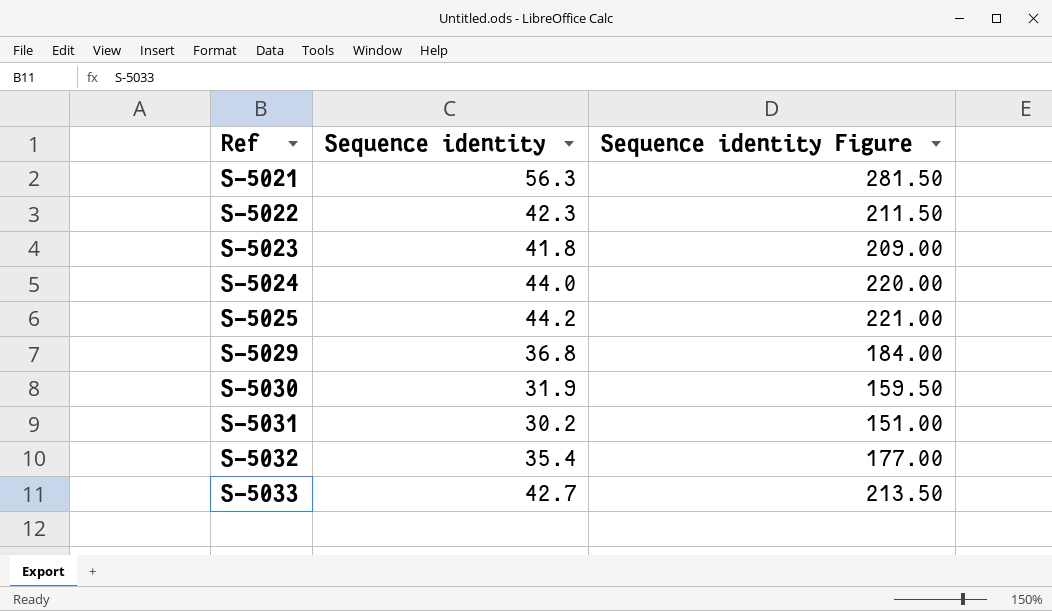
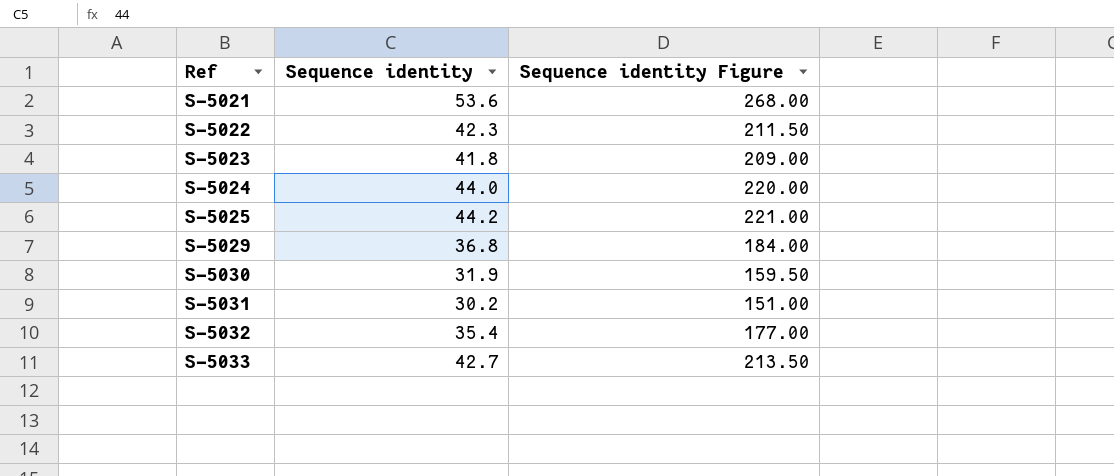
S-5021 | Sequence identity: 56.3 -> 53.6
S-5021 | Sequence identity Figure: 281.50 -> 268.00

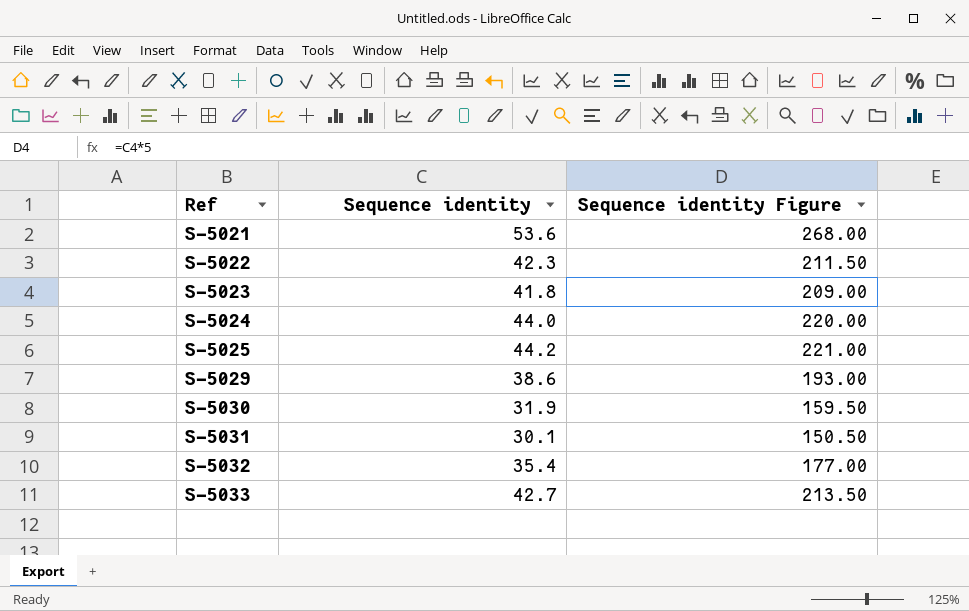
S-5029 | Sequence identity: 36.8 -> 38.6
S-5029 | Sequence identity Figure: 184.00 -> 193.00
S-5031 | Sequence identity: 30.2 -> 30.1
S-5031 | Sequence identity Figure: 151.00 -> 150.50

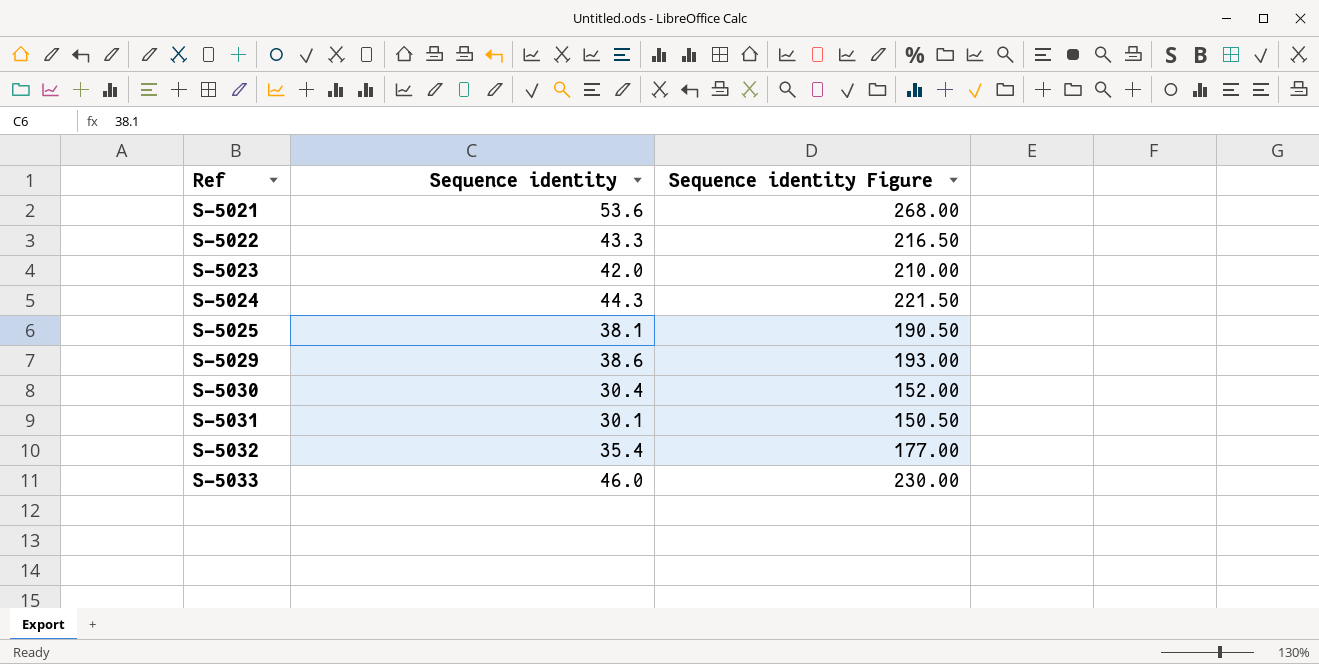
S-5022 | Sequence identity: 42.3 -> 43.3
S-5022 | Sequence identity Figure: 211.50 -> 216.50
S-5023 | Sequence identity: 41.8 -> 42.0
S-5023 | Sequence identity Figure: 209.00 -> 210.00
S-5024 | Sequence identity: 44.0 -> 44.3
S-5024 | Sequence identity Figure: 220.00 -> 221.50
S-5025 | Sequence identity: 44.2 -> 38.1
S-5025 | Sequence identity Figure: 221.00 -> 190.50
S-5030 | Sequence identity: 31.9 -> 30.4
S-5030 | Sequence identity Figure: 159.50 -> 152.00
S-5033 | Sequence identity: 42.7 -> 46.0
S-5033 | Sequence identity Figure: 213.50 -> 230.00

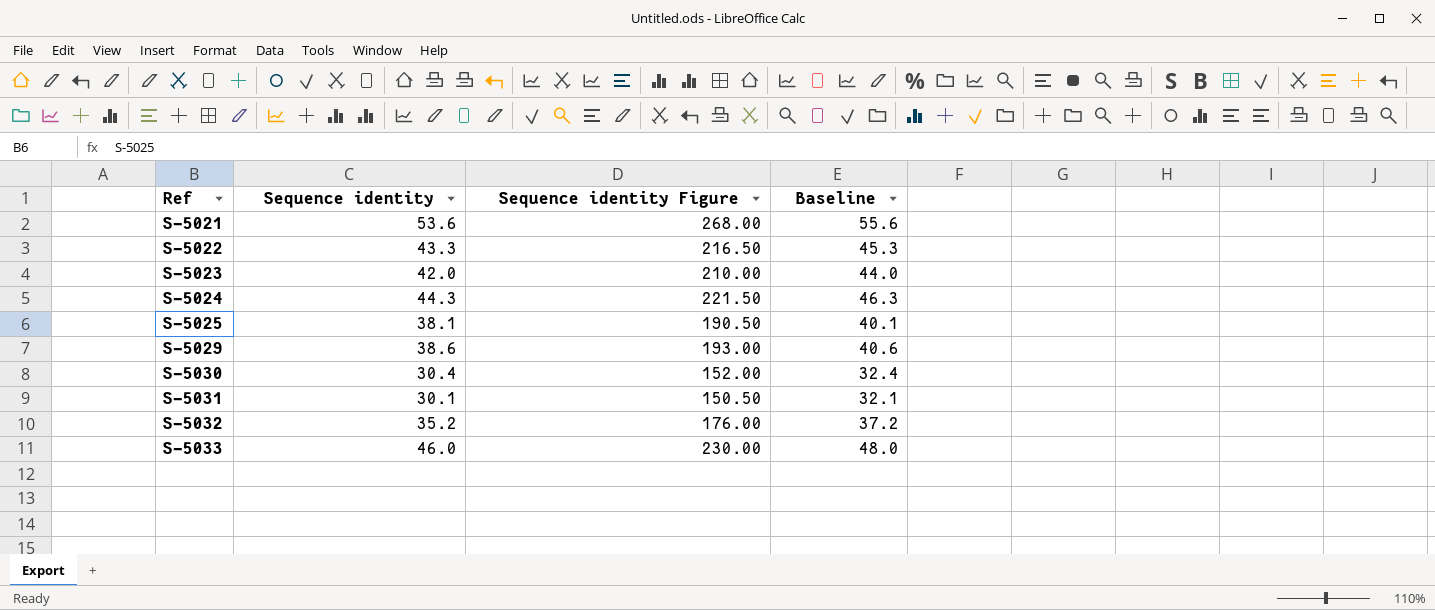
column Baseline | formula: none -> [Sequence identity] + 2
S-5032 | Sequence identity: 35.4 -> 35.2
S-5032 | Sequence identity Figure: 177.00 -> 176.00

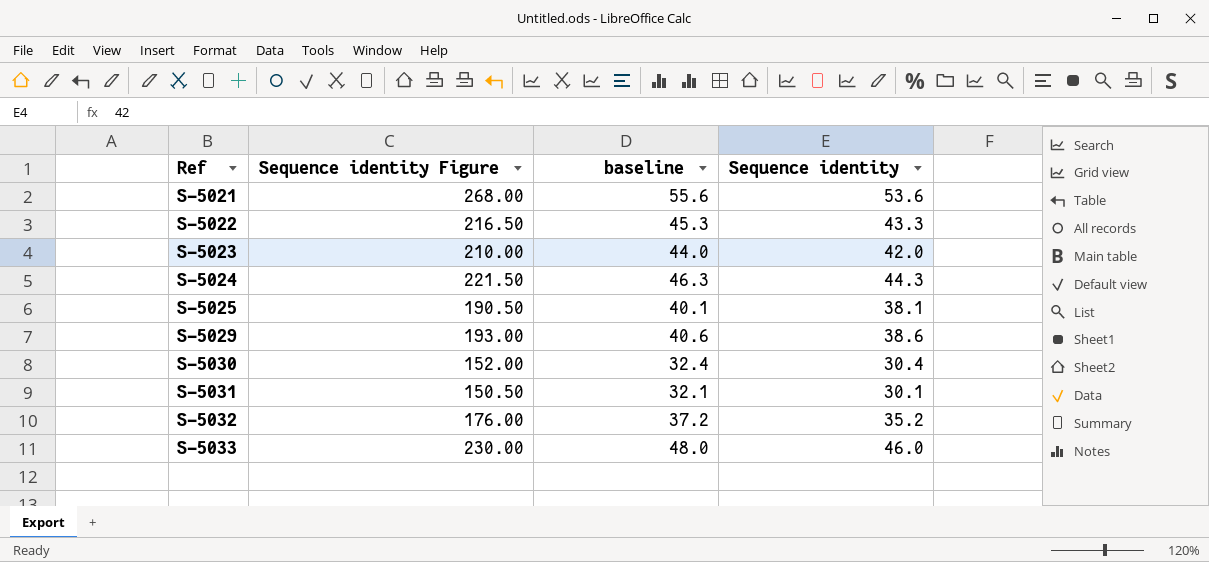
column name: Baseline -> baseline
column Sequence identity | position: 2 -> 4

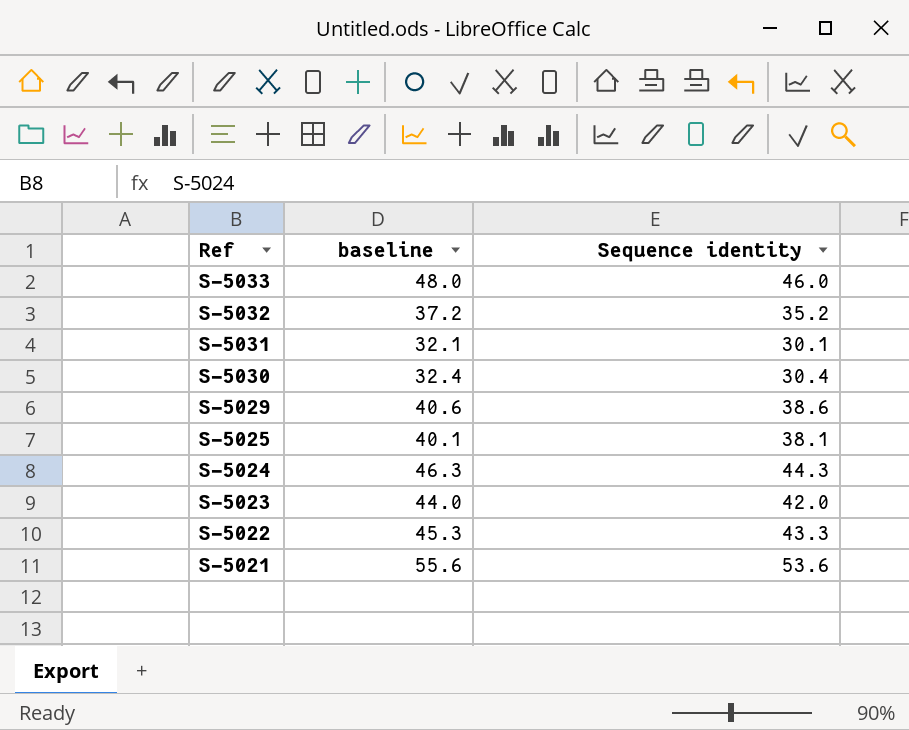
row order: Ref ascending -> Ref descending
column Sequence identity Figure | formula: [Sequence identity] * 5 -> none

